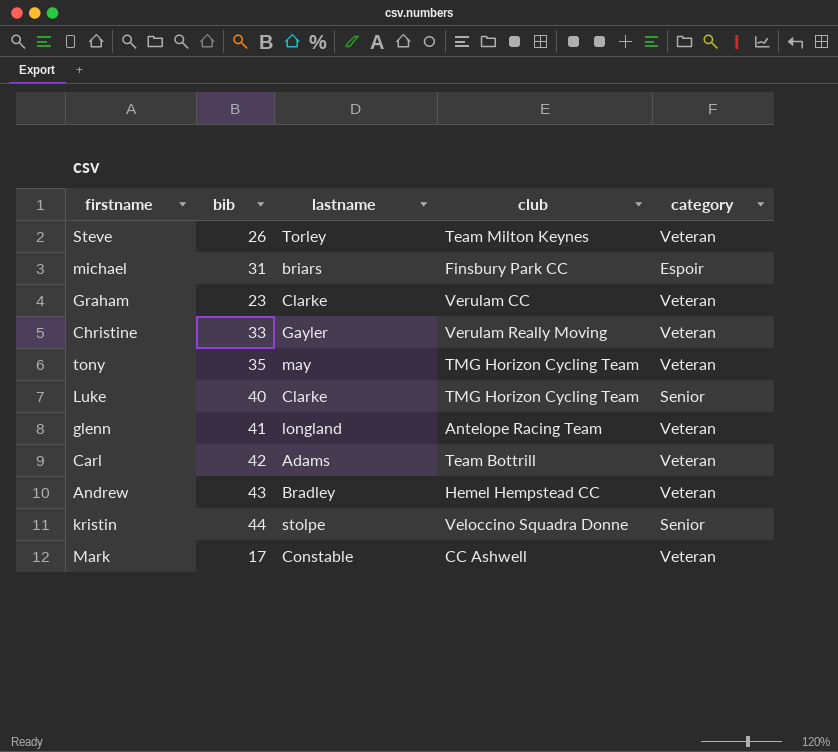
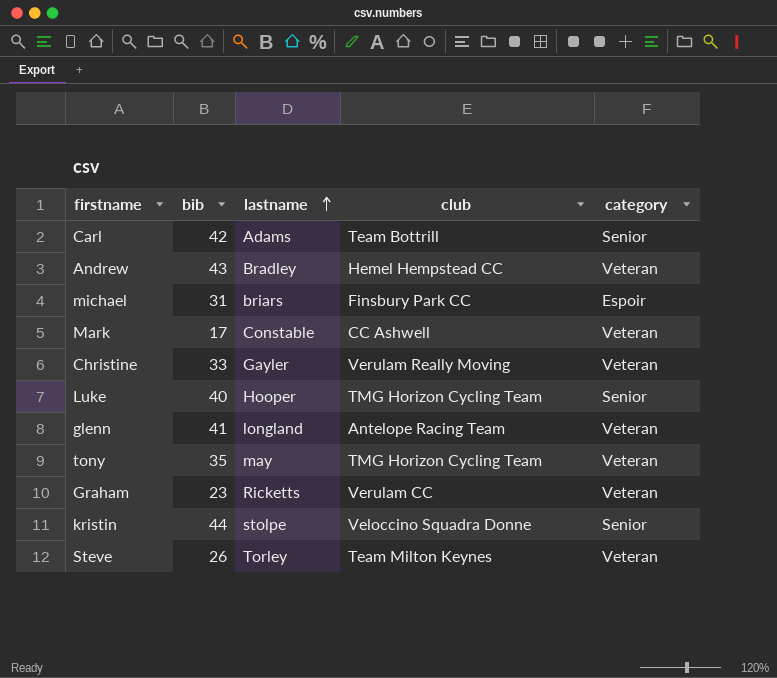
row order: none -> lastname ascending
Carl | category: Veteran -> Senior
Luke | lastname: Clarke -> Hooper
Graham | lastname: Clarke -> Ricketts

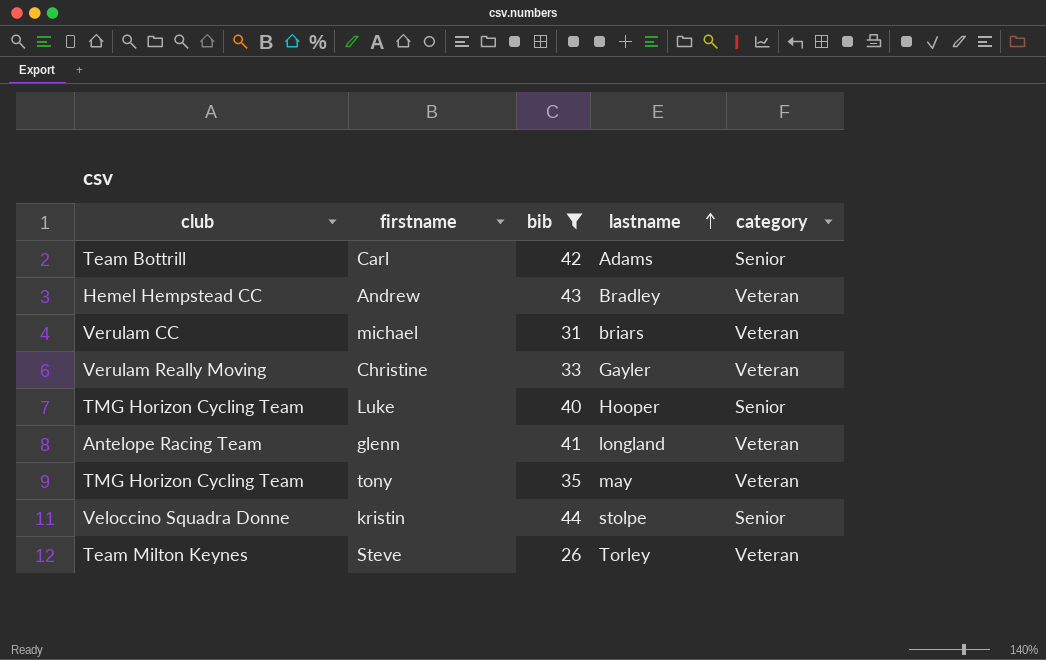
filter: none -> bib >= 26
column club | position: 4 -> 1
michael | club: Finsbury Park CC -> Verulam CC
michael | category: Espoir -> Veteran

